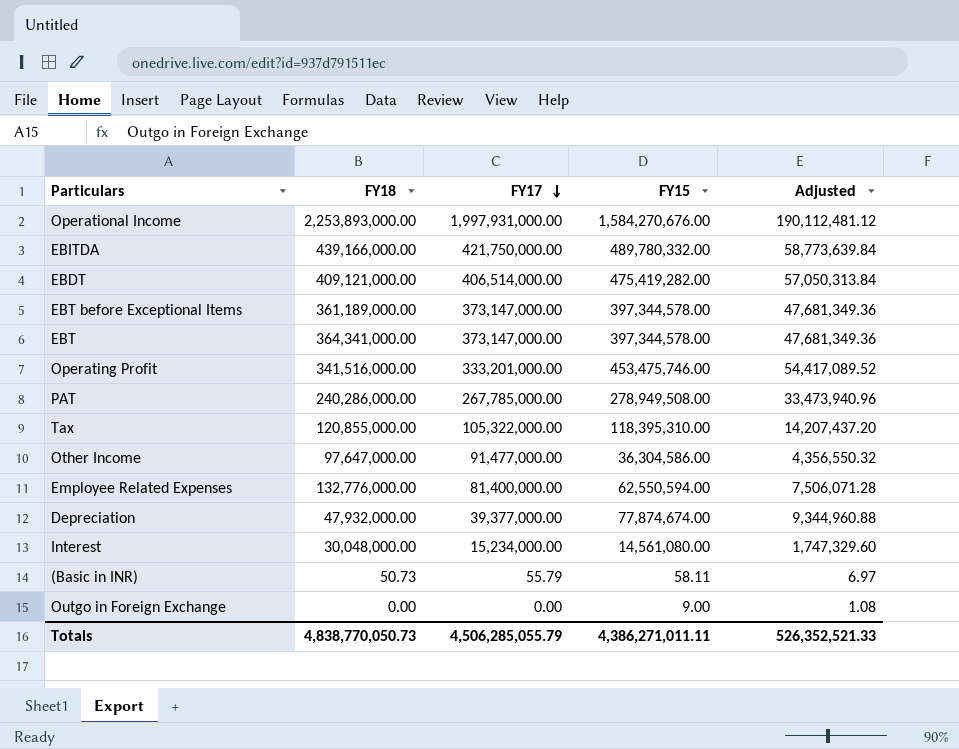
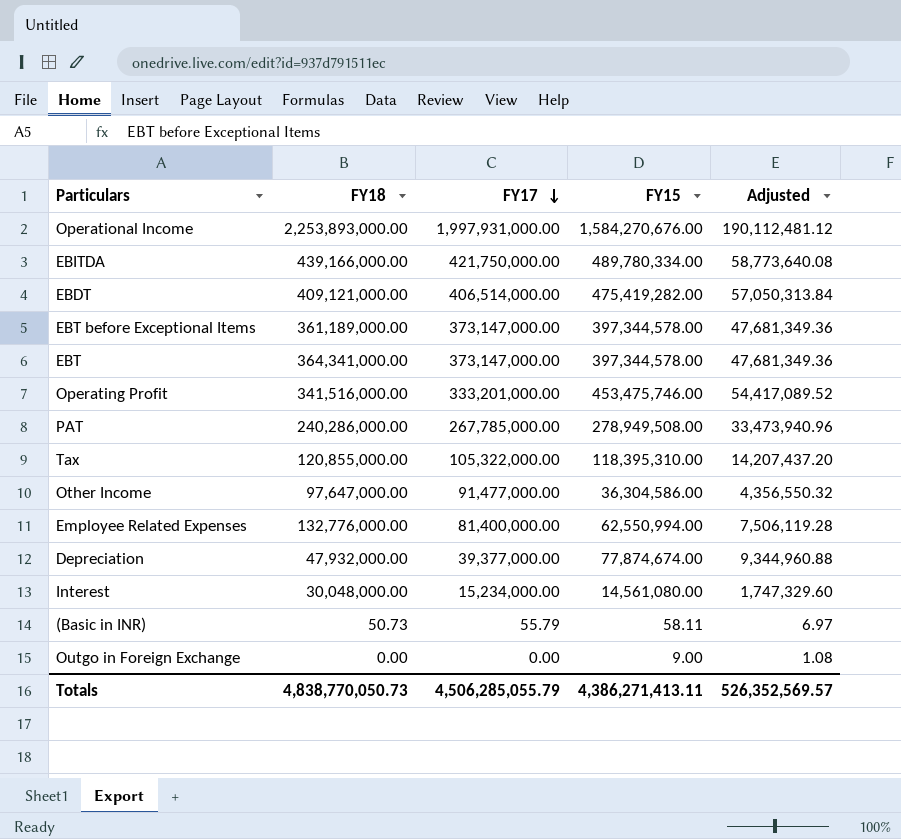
EBITDA | FY15: 489,780,332.00 -> 489,780,334.00
EBITDA | Adjusted: 58,773,639.84 -> 58,773,640.08
Employee Related Expenses | FY15: 62,550,594.00 -> 62,550,994.00
Employee Related Expenses | Adjusted: 7,506,071.28 -> 7,506,119.28
Totals | FY15: 4,386,271,011.11 -> 4,386,271,413.11
Totals | Adjusted: 526,352,521.33 -> 526,352,569.57

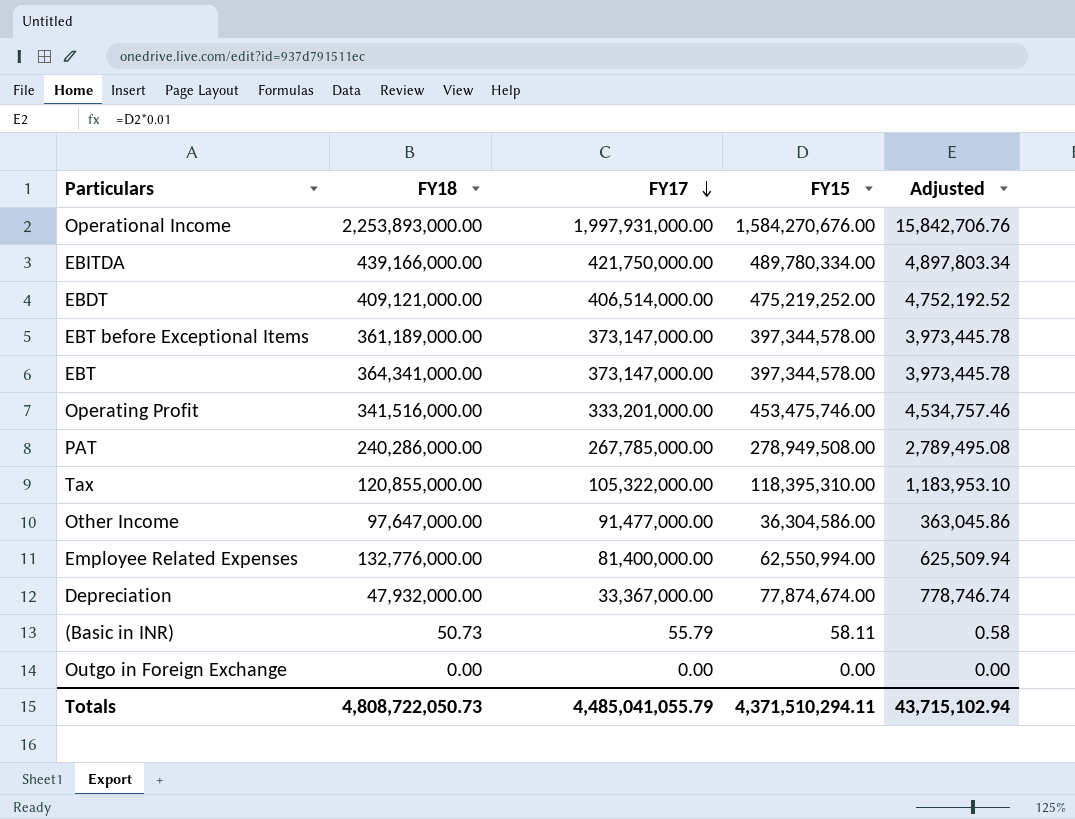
column Adjusted | formula: [FY15] * 0.12 -> [FY15] * 0.01
row Interest: 30,048,000.00 | 15,234,000.00 | 14,561,080.00 | 1,747,329.60 -> none
EBDT | FY15: 475,419,282.00 -> 475,219,252.00
Depreciation | FY17: 39,377,000.00 -> 33,367,000.00
Outgo in Foreign Exchange | FY15: 9.00 -> 0.00
Totals | FY18: 4,838,770,050.73 -> 4,808,722,050.73
Totals | FY17: 4,506,285,055.79 -> 4,485,041,055.79
Totals | FY15: 4,386,271,413.11 -> 4,371,510,294.11
Totals | Adjusted: 526,352,569.57 -> 43,715,102.94

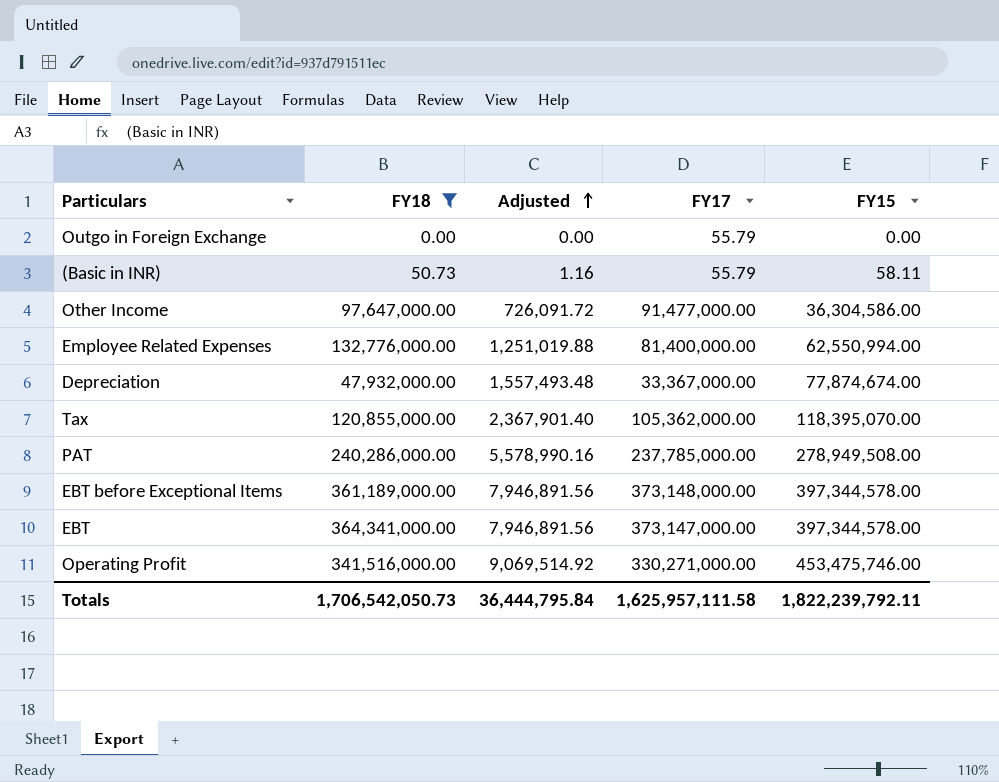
filter: none -> FY18 <= 364,341,000.00
row order: FY17 descending -> Adjusted ascending
column Adjusted | formula: [FY15] * 0.01 -> [FY15] * 0.02
column Adjusted | position: 5 -> 3
Outgo in Foreign Exchange | FY17: 0.00 -> 55.79
Tax | FY17: 105,322,000.00 -> 105,362,000.00
Tax | FY15: 118,395,310.00 -> 118,395,070.00
PAT | FY17: 267,785,000.00 -> 237,785,000.00
EBT before Exceptional Items | FY17: 373,147,000.00 -> 373,148,000.00
Operating Profit | FY17: 333,201,000.00 -> 330,271,000.00
Totals | FY18: 4,808,722,050.73 -> 1,706,542,050.73
Totals | Adjusted: 43,715,102.94 -> 36,444,795.84
Totals | FY17: 4,485,041,055.79 -> 1,625,957,111.58
Totals | FY15: 4,371,510,294.11 -> 1,822,239,792.11

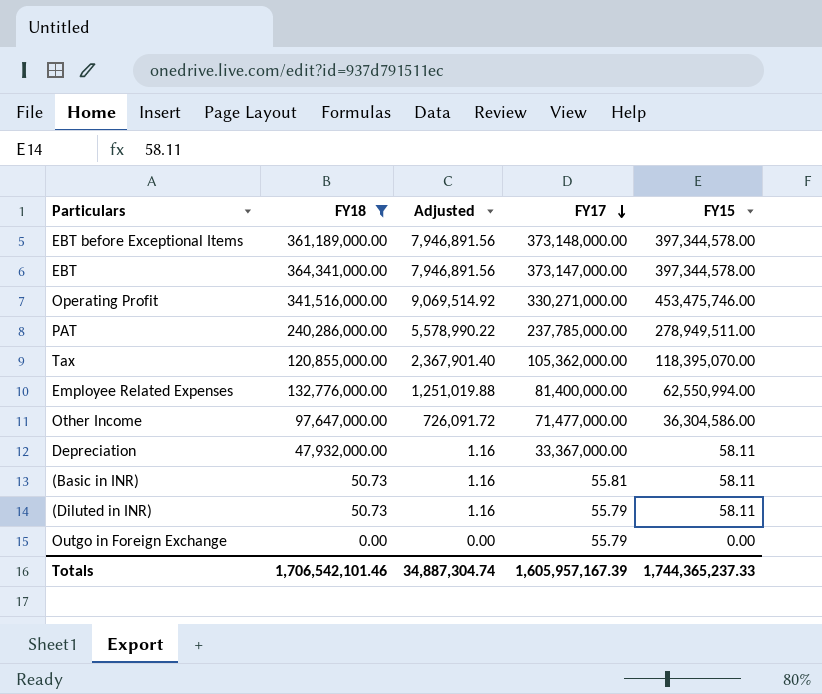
row order: Adjusted ascending -> FY17 descending
PAT | Adjusted: 5,578,990.16 -> 5,578,990.22
PAT | FY15: 278,949,508.00 -> 278,949,511.00
Other Income | FY17: 91,477,000.00 -> 71,477,000.00
Depreciation | Adjusted: 1,557,493.48 -> 1.16
Depreciation | FY15: 77,874,674.00 -> 58.11
(Basic in INR) | FY17: 55.79 -> 55.81
row (Diluted in INR): none -> 50.73 | 1.16 | 55.79 | 58.11
Totals | FY18: 1,706,542,050.73 -> 1,706,542,101.46
Totals | Adjusted: 36,444,795.84 -> 34,887,304.74
Totals | FY17: 1,625,957,111.58 -> 1,605,957,167.39
Totals | FY15: 1,822,239,792.11 -> 1,744,365,237.33

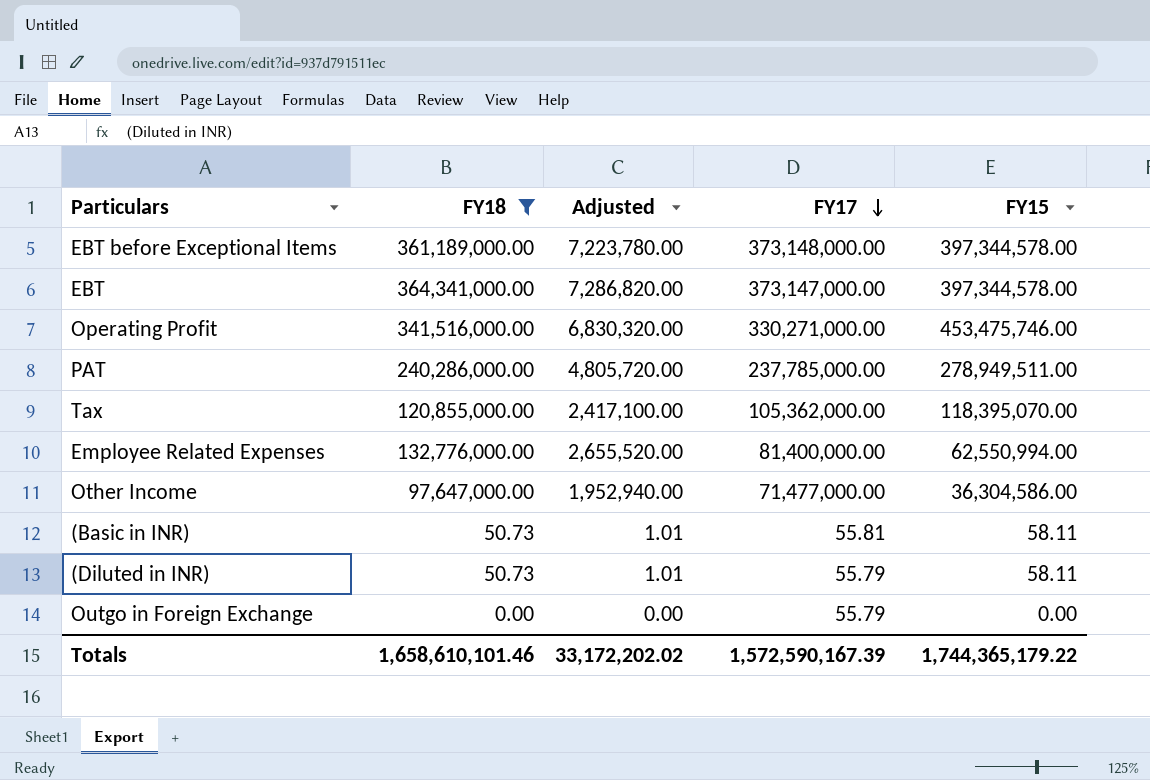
column Adjusted | formula: [FY15] * 0.02 -> [FY18] * 0.02
row Depreciation: 47,932,000.00 | 1.16 | 33,367,000.00 | 58.11 -> none
Totals | FY18: 1,706,542,101.46 -> 1,658,610,101.46
Totals | Adjusted: 34,887,304.74 -> 33,172,202.02
Totals | FY17: 1,605,957,167.39 -> 1,572,590,167.39
Totals | FY15: 1,744,365,237.33 -> 1,744,365,179.22

